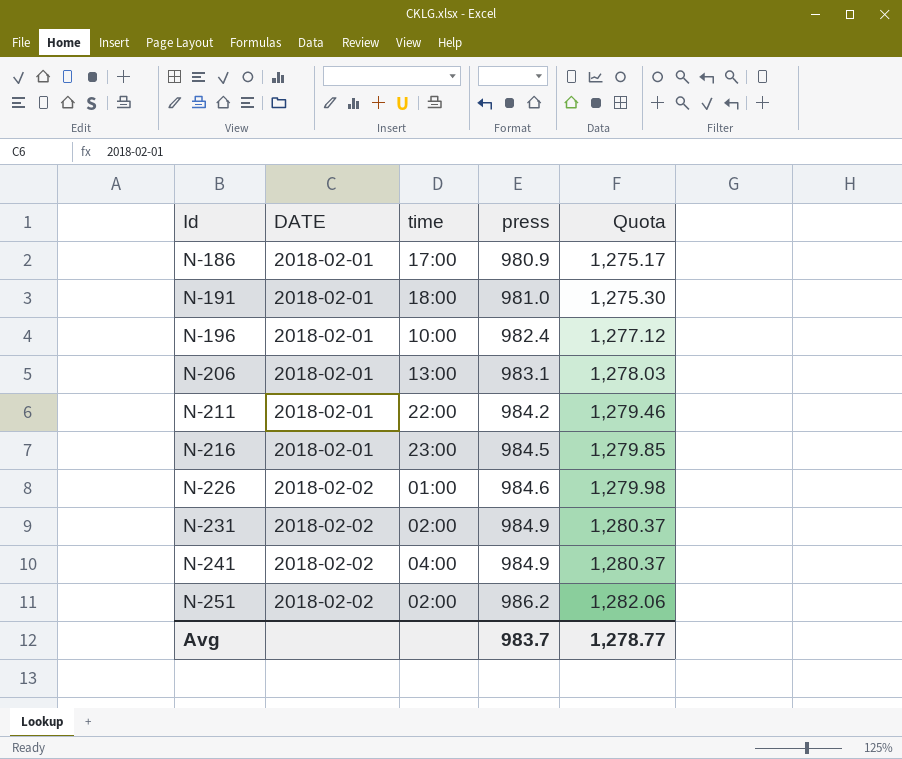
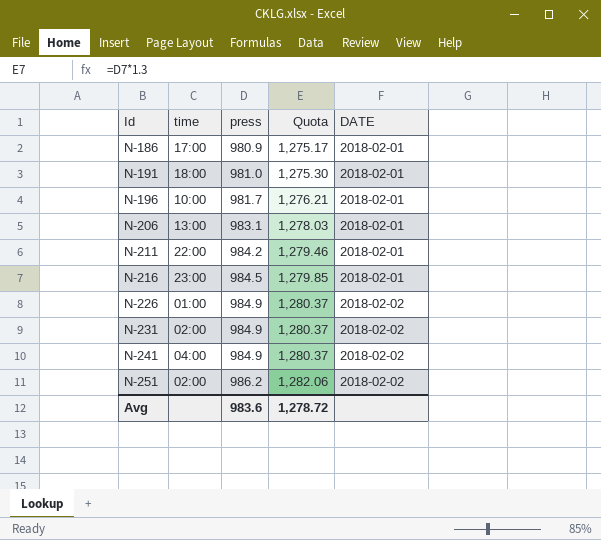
column DATE | position: 2 -> 5
N-196 | press: 982.4 -> 981.7
N-196 | Quota: 1,277.12 -> 1,276.21
N-226 | press: 984.6 -> 984.9
N-226 | Quota: 1,279.98 -> 1,280.37
Avg | press: 983.7 -> 983.6
Avg | Quota: 1,278.77 -> 1,278.72

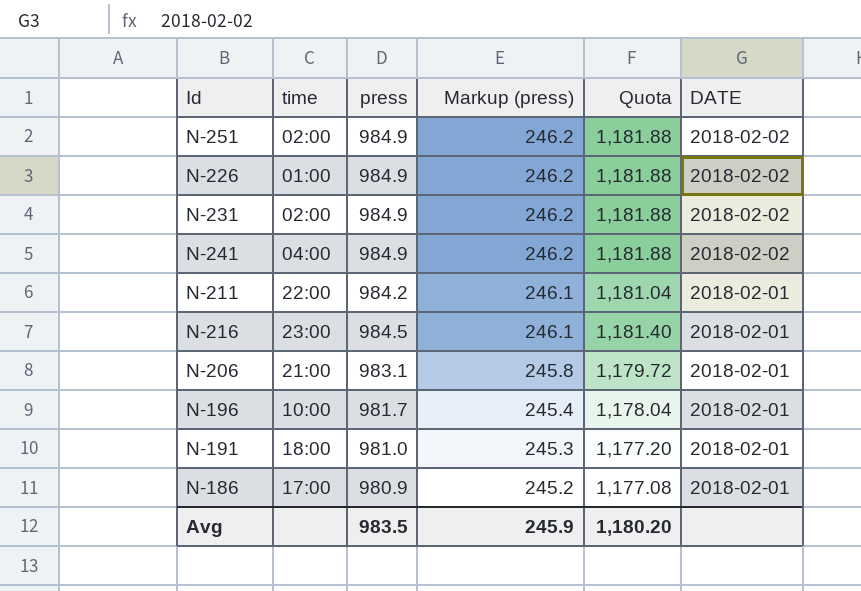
row order: Id ascending -> Markup (press) descending
column Markup (press) | formula: none -> [press] * 0.25
column Quota | formula: [press] * 1.3 -> [press] * 1.2
N-251 | press: 986.2 -> 984.9
N-206 | time: 13:00 -> 21:00
Avg | press: 983.6 -> 983.5
Avg | Quota: 1,278.72 -> 1,180.20

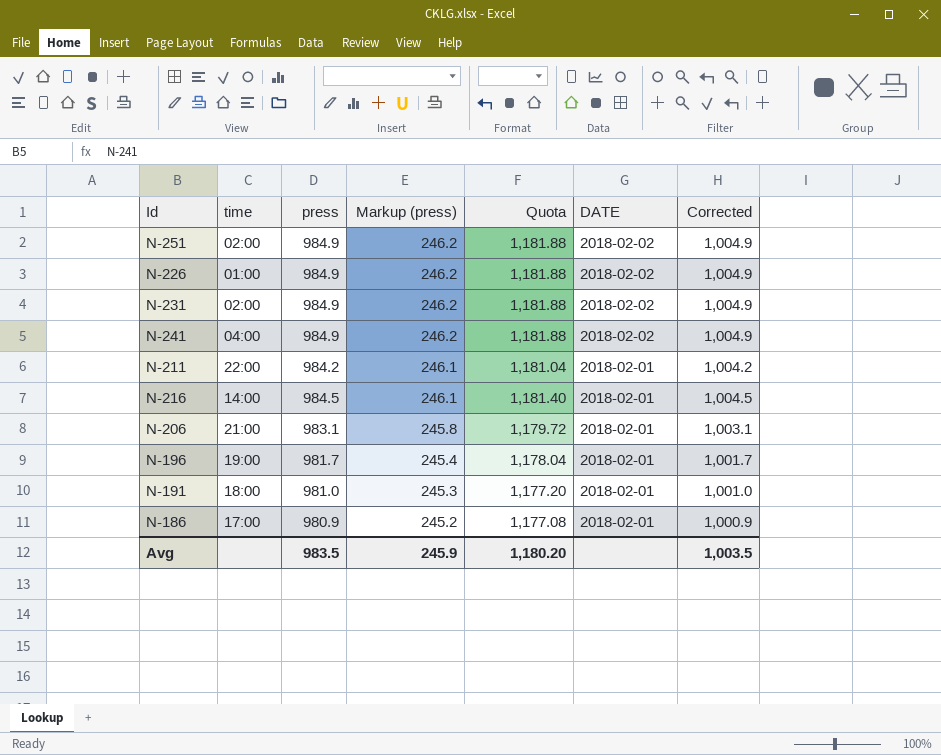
column Corrected | formula: none -> [press] + 20
N-216 | time: 23:00 -> 14:00
N-196 | time: 10:00 -> 19:00

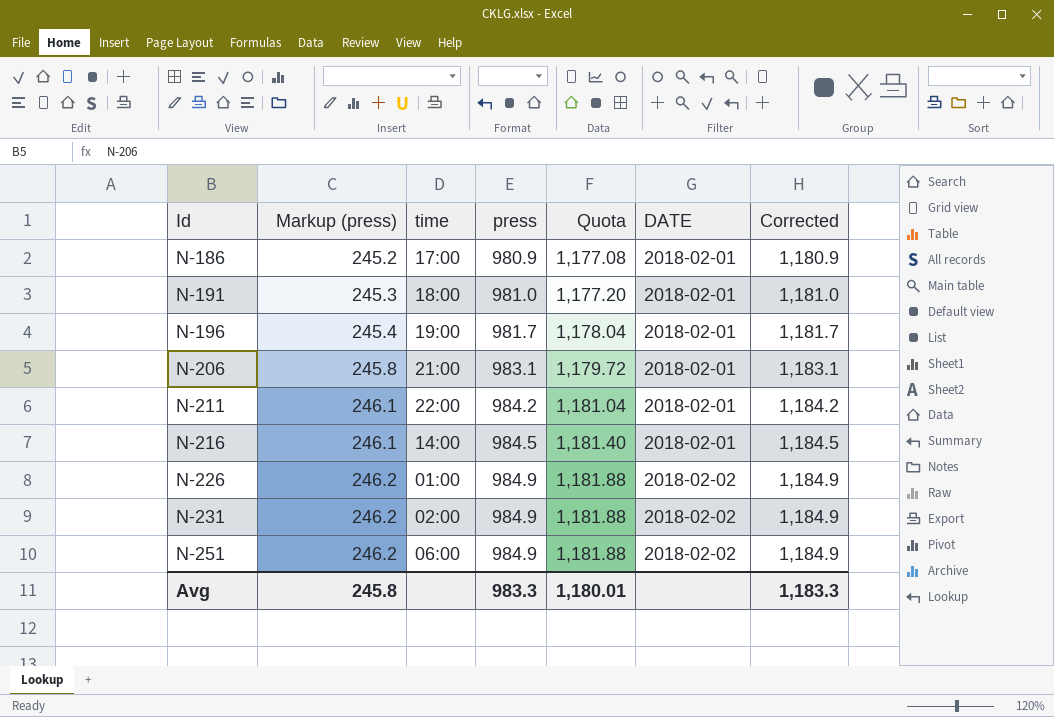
row order: Markup (press) descending -> Id ascending
column Markup (press) | position: 4 -> 2
column Corrected | formula: [press] + 20 -> [press] + 200
row N-241: 04:00 | 984.9 | 246.2 | 1,181.88 | 2018-02-02 | 1,004.9 -> none
N-251 | time: 02:00 -> 06:00
Avg | Markup (press): 245.9 -> 245.8
Avg | press: 983.5 -> 983.3
Avg | Quota: 1,180.20 -> 1,180.01
Avg | Corrected: 1,003.5 -> 1,183.3

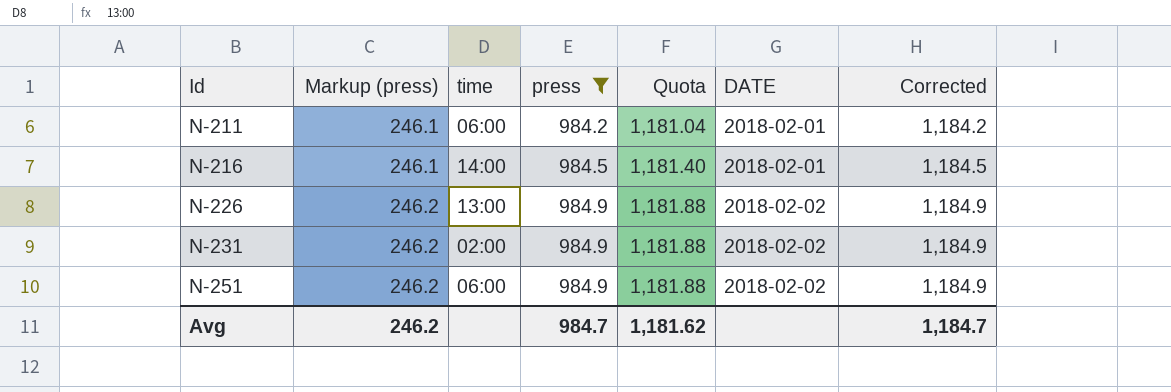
filter: none -> press >= 984.2
N-211 | time: 22:00 -> 06:00
N-226 | time: 01:00 -> 13:00
Avg | Markup (press): 245.8 -> 246.2
Avg | press: 983.3 -> 984.7
Avg | Quota: 1,180.01 -> 1,181.62
Avg | Corrected: 1,183.3 -> 1,184.7

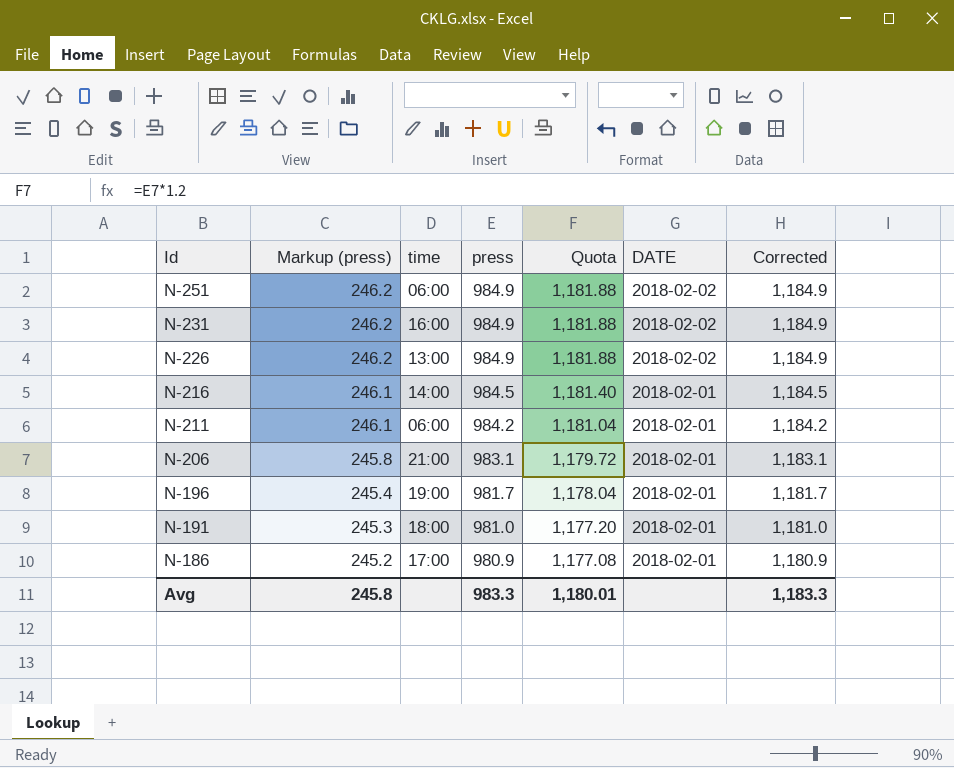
filter: press >= 984.2 -> none
row order: Id ascending -> Id descending
N-231 | time: 02:00 -> 16:00
Avg | Markup (press): 246.2 -> 245.8
Avg | press: 984.7 -> 983.3
Avg | Quota: 1,181.62 -> 1,180.01
Avg | Corrected: 1,184.7 -> 1,183.3

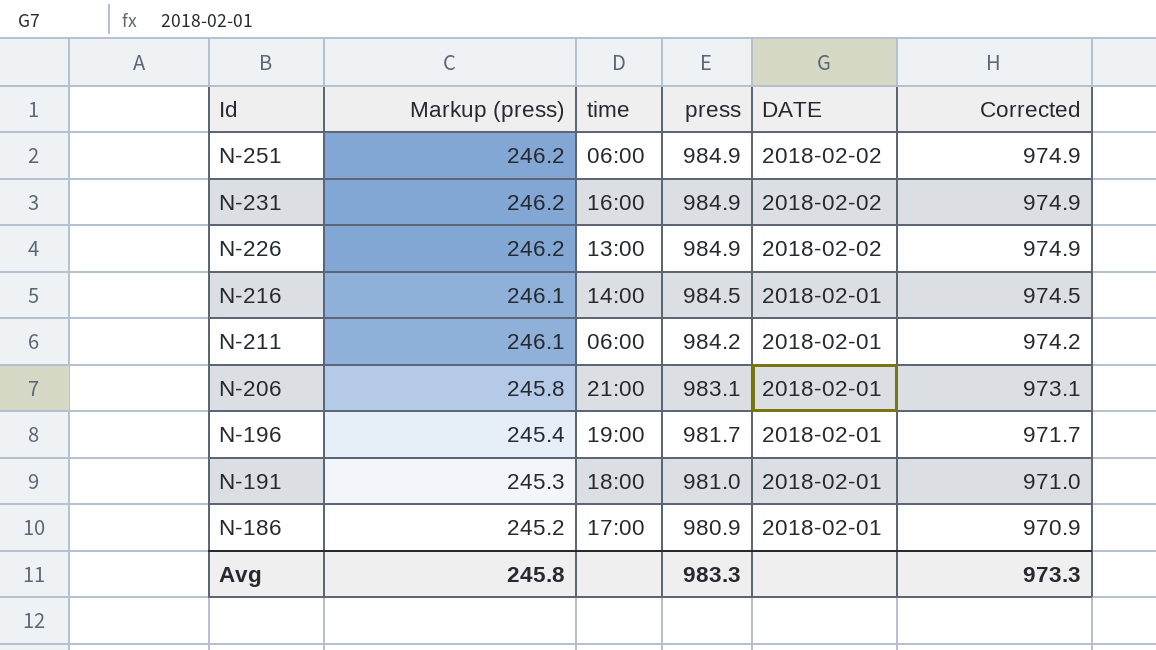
column Quota | formula: [press] * 1.2 -> none
column Corrected | formula: [press] + 200 -> [press] - 10
Avg | Corrected: 1,183.3 -> 973.3

